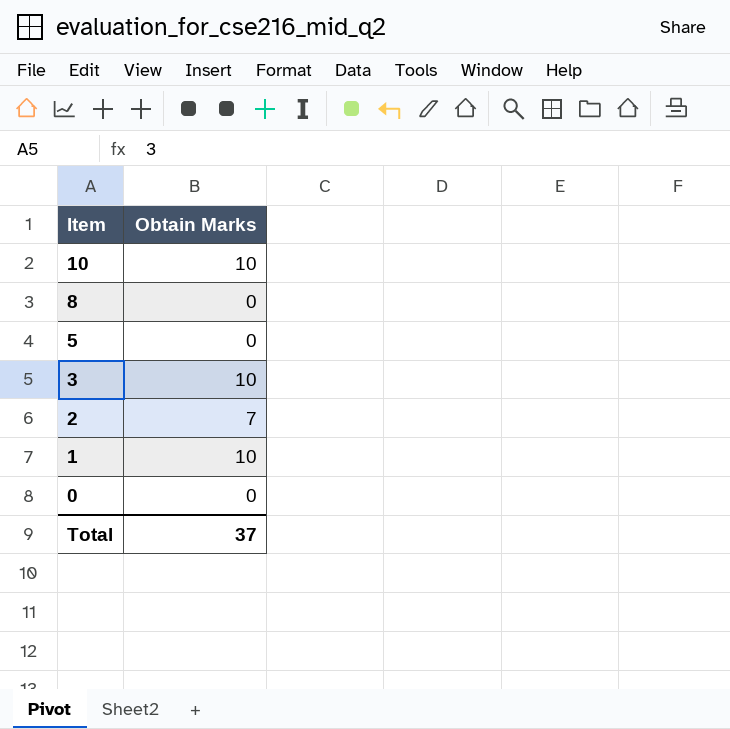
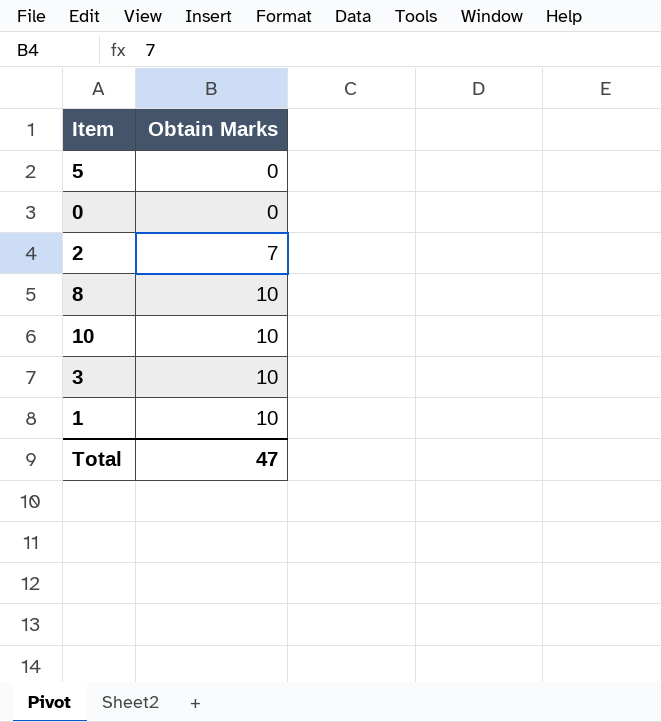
row order: Item descending -> Obtain Marks ascending
8 | Obtain Marks: 0 -> 10
Total | Obtain Marks: 37 -> 47

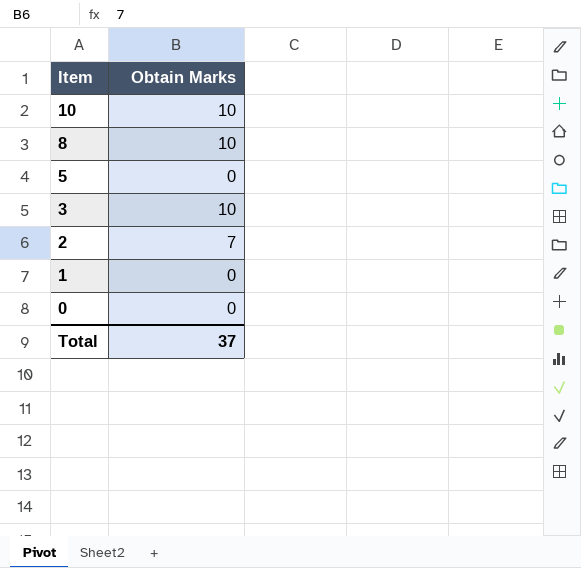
row order: Obtain Marks ascending -> Item descending
1 | Obtain Marks: 10 -> 0
Total | Obtain Marks: 47 -> 37

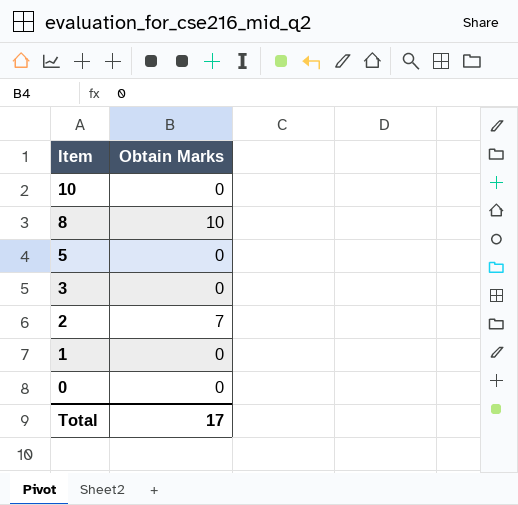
10 | Obtain Marks: 10 -> 0
3 | Obtain Marks: 10 -> 0
Total | Obtain Marks: 37 -> 17

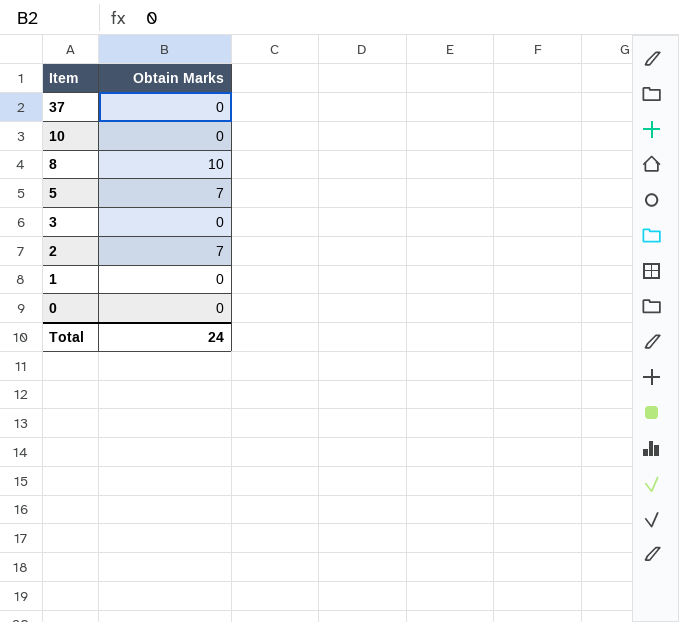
row 37: none -> 0
5 | Obtain Marks: 0 -> 7
Total | Obtain Marks: 17 -> 24

